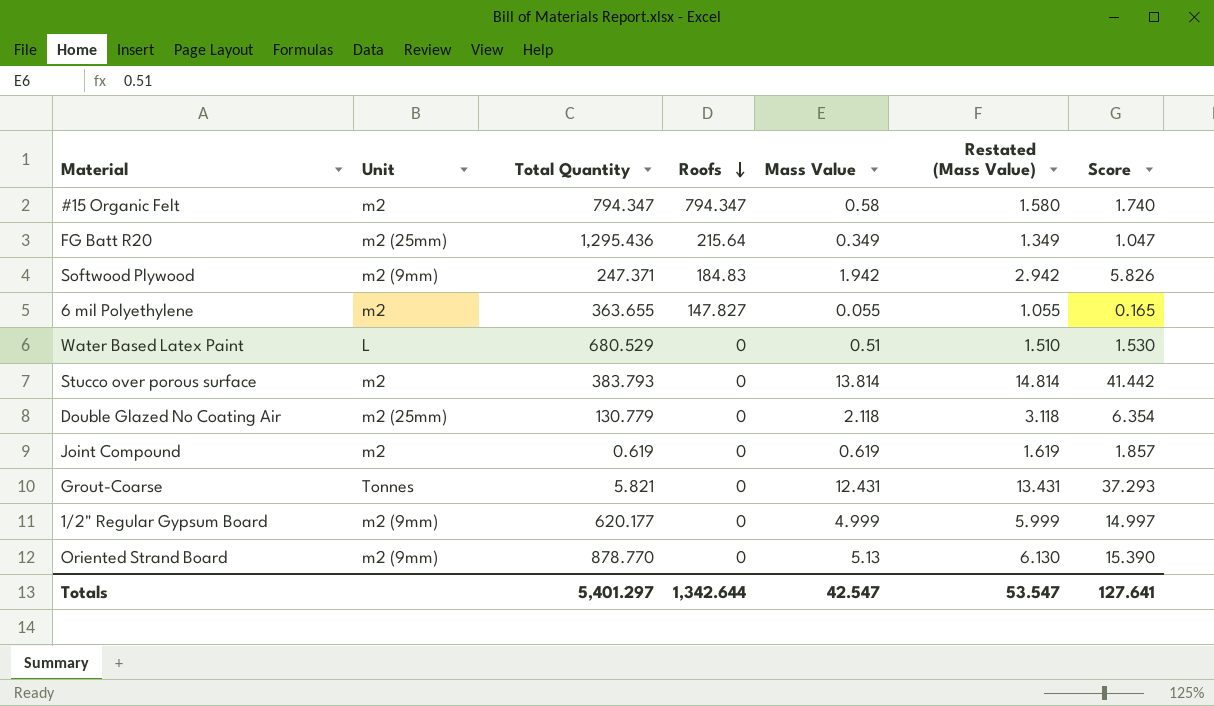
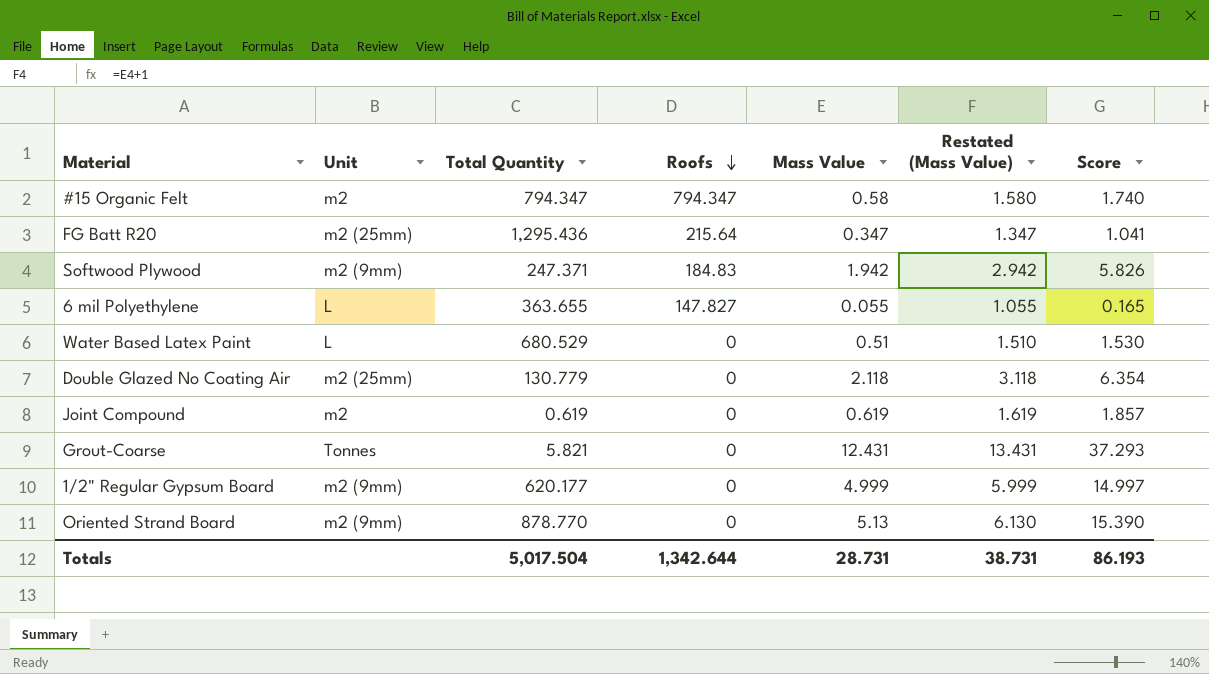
row Stucco over porous surface: m2 | 383.793 | 0 | 13.814 | 14.814 | 41.442 -> none
FG Batt R20 | Mass Value: 0.349 -> 0.347
FG Batt R20 | Restated (Mass Value): 1.349 -> 1.347
FG Batt R20 | Score: 1.047 -> 1.041
6 mil Polyethylene | Unit: m2 -> L
Totals | Total Quantity: 5,401.297 -> 5,017.504
Totals | Mass Value: 42.547 -> 28.731
Totals | Restated (Mass Value): 53.547 -> 38.731
Totals | Score: 127.641 -> 86.193

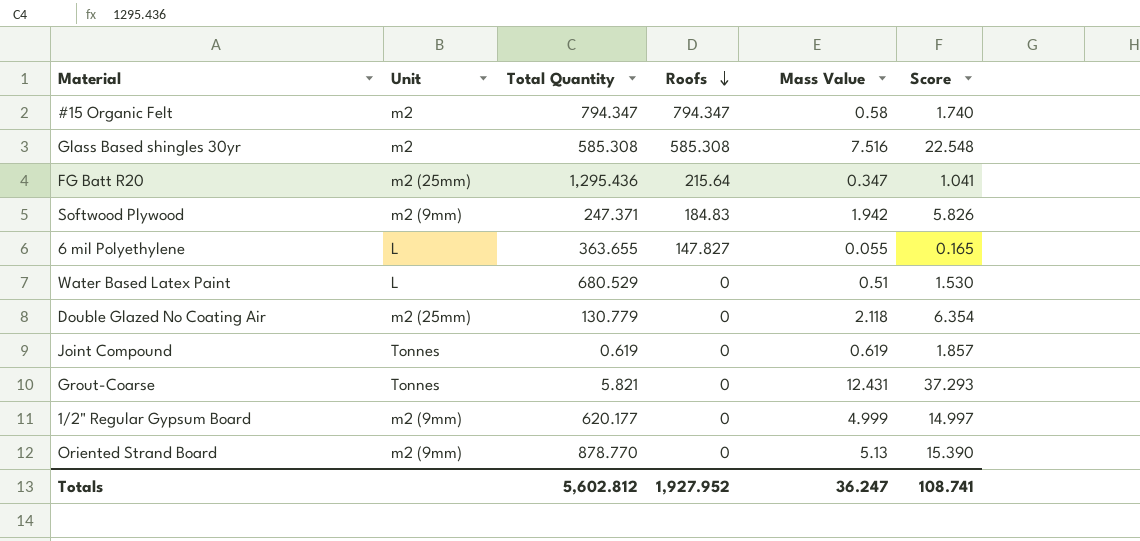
column Restated (Mass Value) | formula: [Mass Value] + 1 -> none
row Glass Based shingles 30yr: none -> m2 | 585.308 | 585.308 | 7.516 | 22.548
Joint Compound | Unit: m2 -> Tonnes
Totals | Total Quantity: 5,017.504 -> 5,602.812
Totals | Roofs: 1,342.644 -> 1,927.952
Totals | Mass Value: 28.731 -> 36.247
Totals | Score: 86.193 -> 108.741

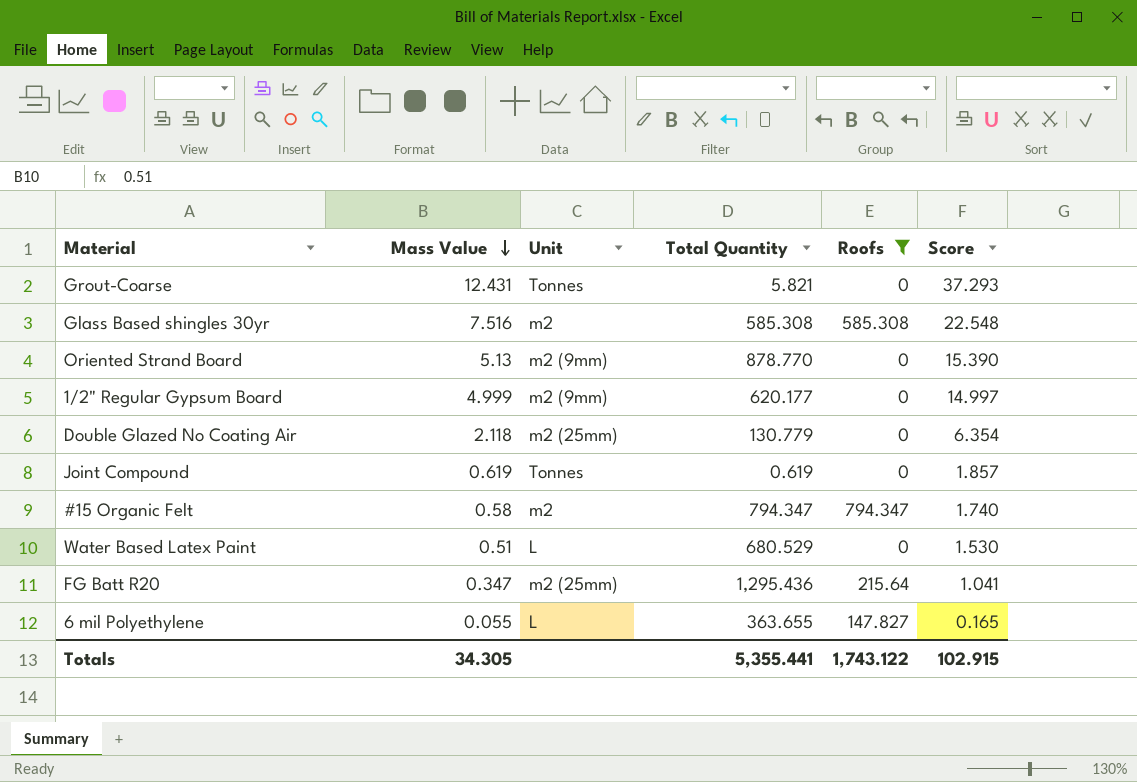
filter: none -> Roofs != 184.83
row order: Roofs descending -> Mass Value descending
column Mass Value | position: 5 -> 2
Totals | Mass Value: 36.247 -> 34.305
Totals | Total Quantity: 5,602.812 -> 5,355.441
Totals | Roofs: 1,927.952 -> 1,743.122
Totals | Score: 108.741 -> 102.915

